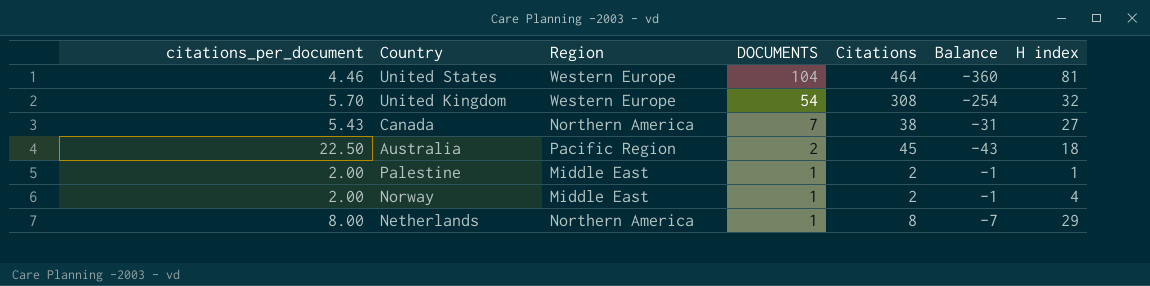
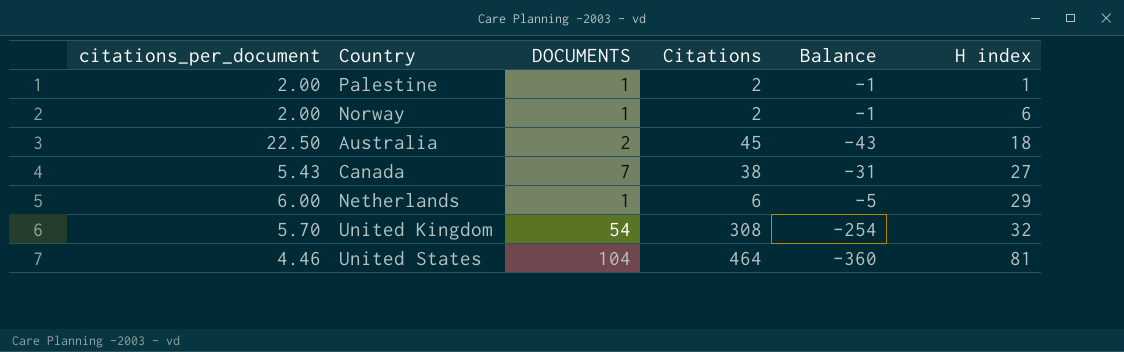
row order: DOCUMENTS descending -> H index ascending
column Region | position: 3 -> none
Norway | H index: 4 -> 6
Netherlands | citations_per_document: 8.00 -> 6.00
Netherlands | Citations: 8 -> 6
Netherlands | Balance: -7 -> -5

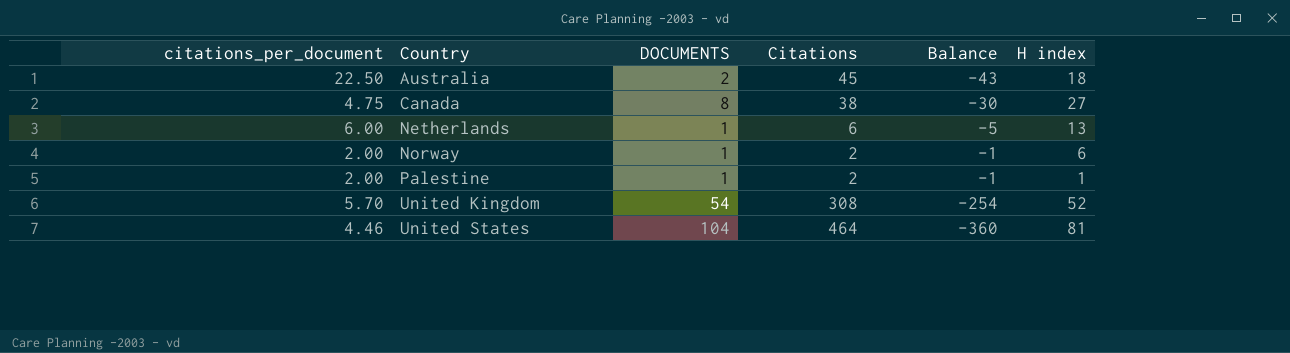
row order: H index ascending -> Country ascending
Canada | citations_per_document: 5.43 -> 4.75
Canada | DOCUMENTS: 7 -> 8
Canada | Balance: -31 -> -30
Netherlands | H index: 29 -> 13
United Kingdom | H index: 32 -> 52

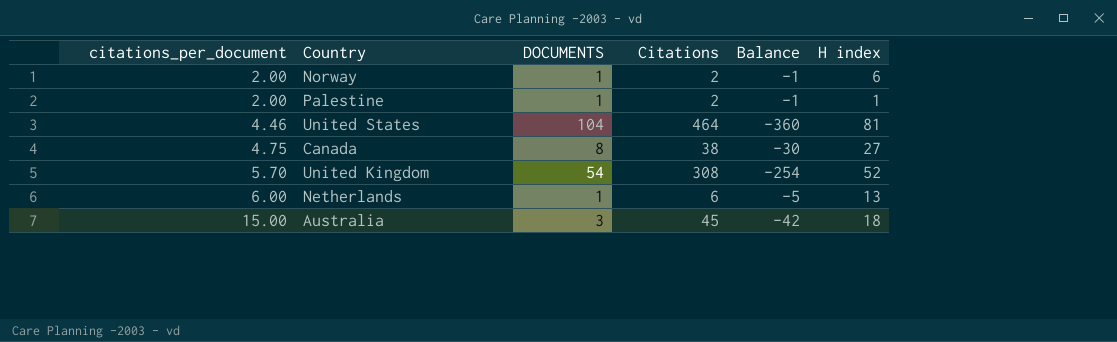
row order: Country ascending -> citations_per_document ascending
Australia | citations_per_document: 22.50 -> 15.00
Australia | DOCUMENTS: 2 -> 3
Australia | Balance: -43 -> -42

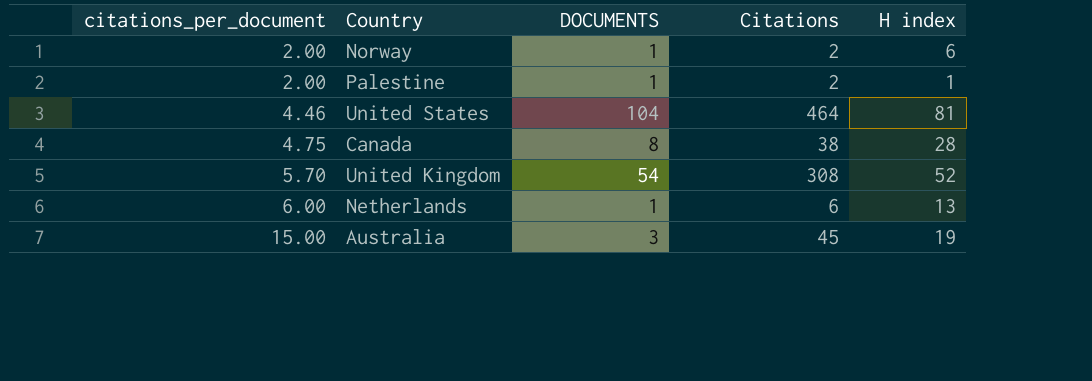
column Balance | formula: [DOCUMENTS] - [Citations] -> none
Canada | H index: 27 -> 28
Australia | H index: 18 -> 19

